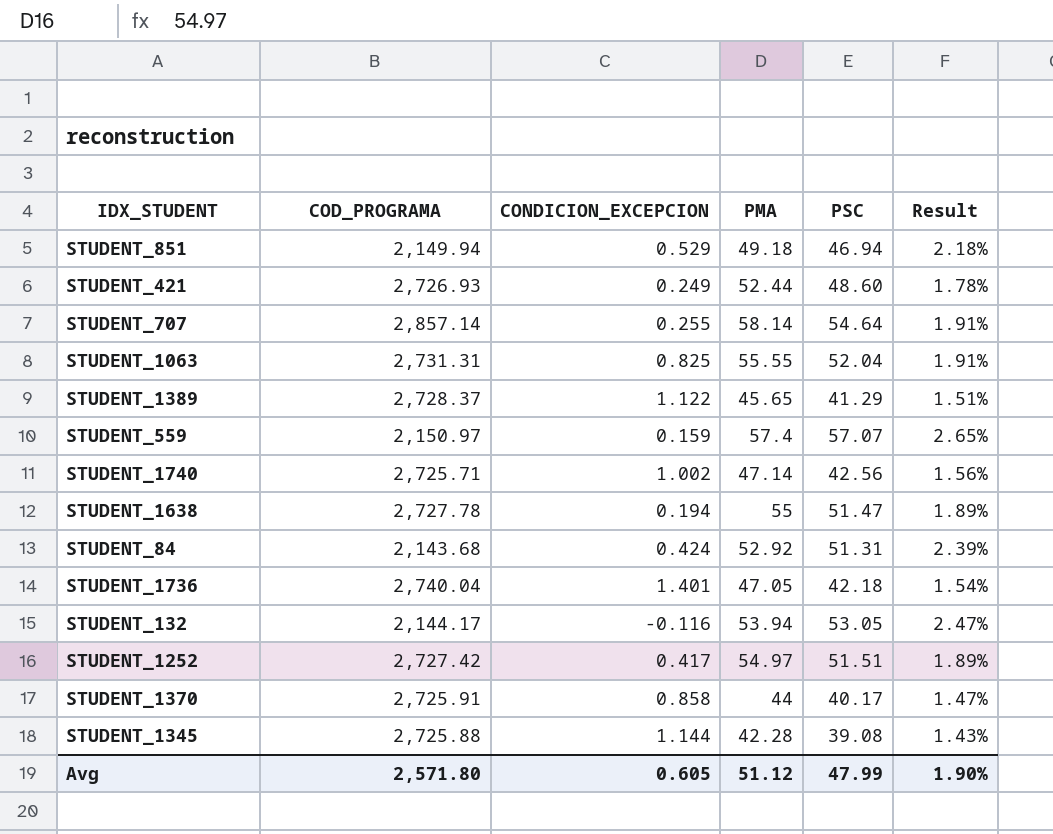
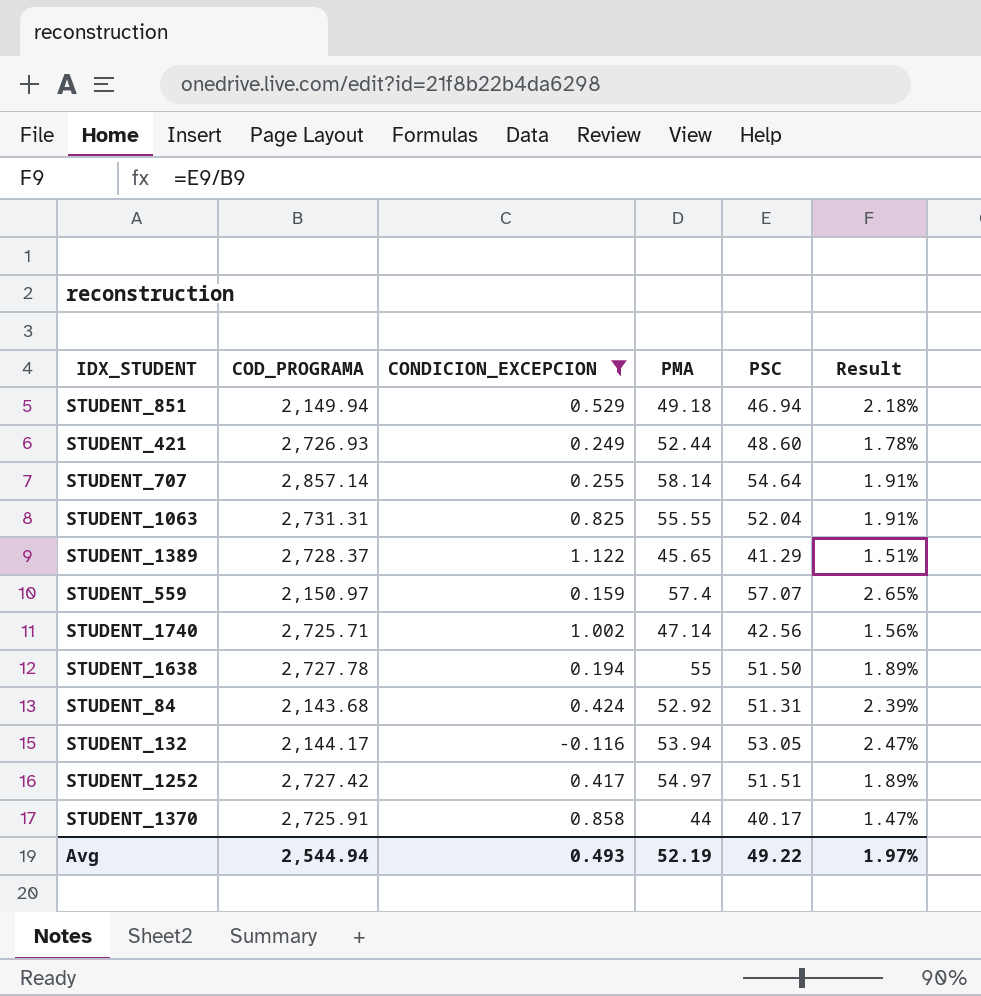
filter: none -> CONDICION_EXCEPCION <= 1.122
STUDENT_1638 | PSC: 51.47 -> 51.50
Avg | COD_PROGRAMA: 2,571.80 -> 2,544.94
Avg | CONDICION_EXCEPCION: 0.605 -> 0.493
Avg | PMA: 51.12 -> 52.19
Avg | PSC: 47.99 -> 49.22
Avg | Result: 1.90% -> 1.97%

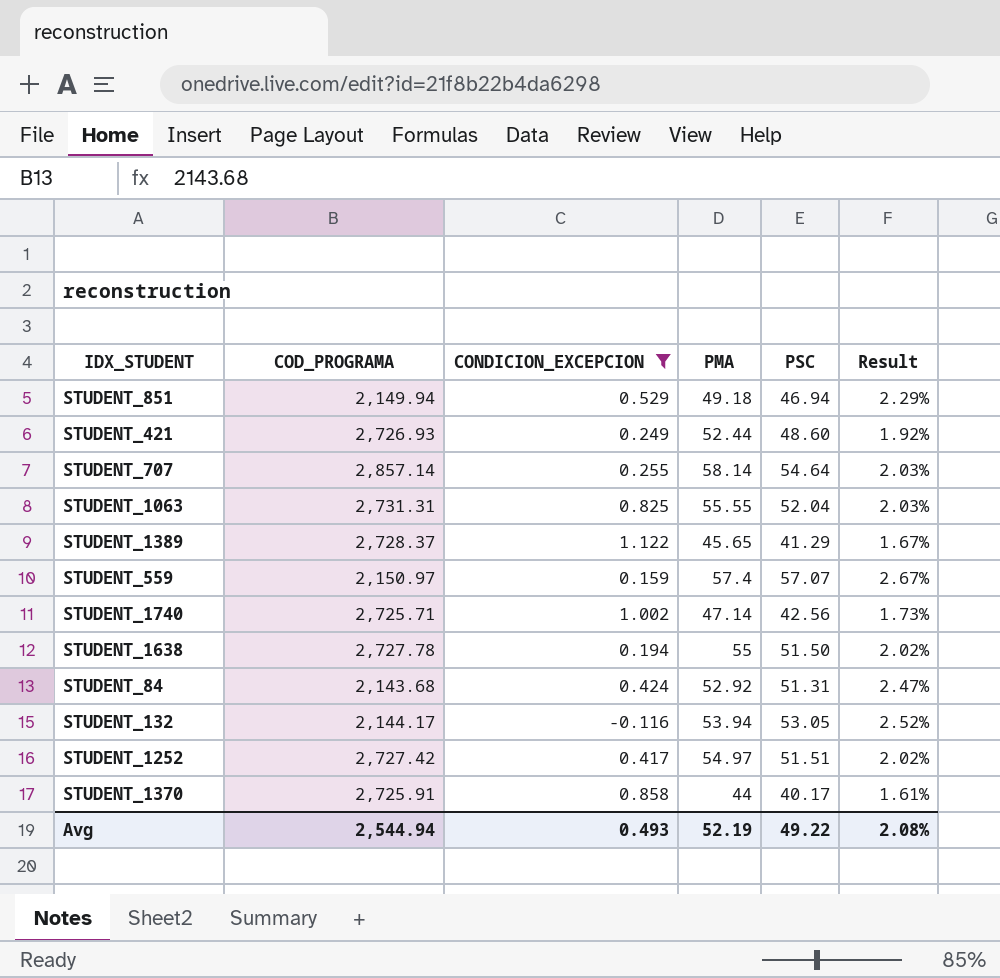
column Result | formula: [PSC] / [COD_PROGRAMA] -> [PMA] / [COD_PROGRAMA]
Avg | Result: 1.97% -> 2.08%

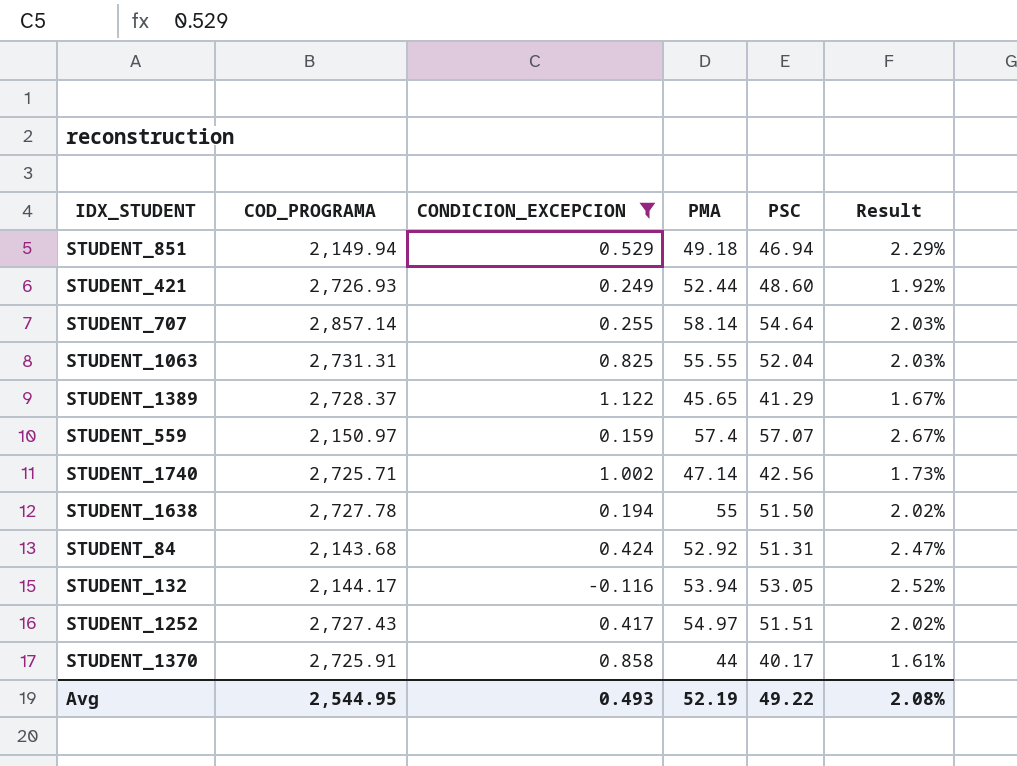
STUDENT_1252 | COD_PROGRAMA: 2,727.42 -> 2,727.43
Avg | COD_PROGRAMA: 2,544.94 -> 2,544.95

